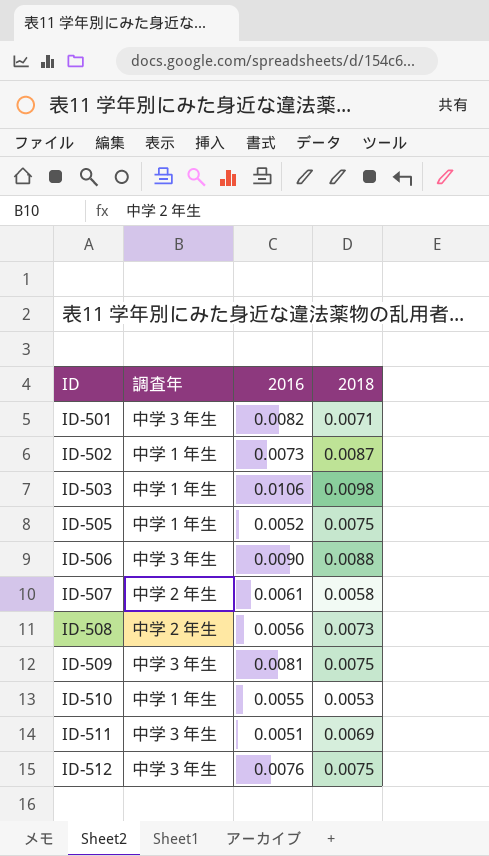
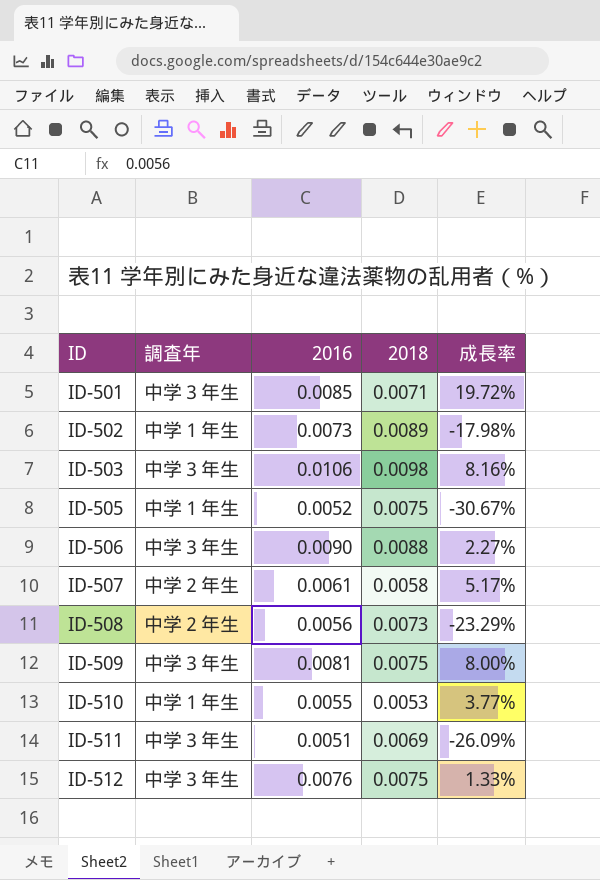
column 成長率 | formula: none -> ([2016] - [2018]) / [2018]
ID-501 | 2016: 0.0082 -> 0.0085
ID-502 | 2018: 0.0087 -> 0.0089
ID-503 | 調査年: 中学１年生 -> 中学３年生

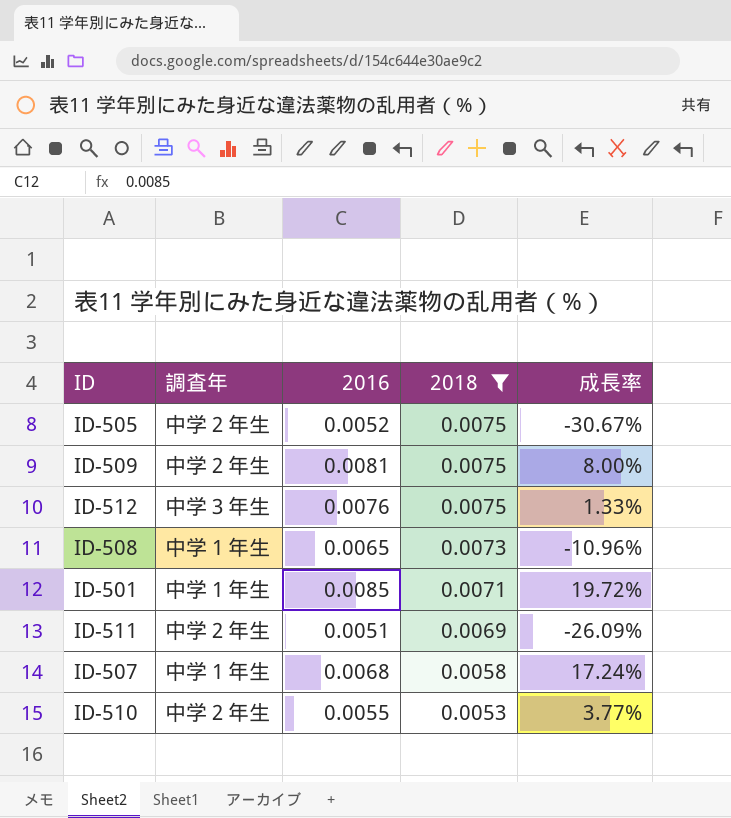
filter: none -> 2018 <= 0.0075
row order: ID ascending -> 2018 descending
ID-505 | 調査年: 中学１年生 -> 中学２年生
ID-509 | 調査年: 中学３年生 -> 中学２年生
ID-508 | 調査年: 中学２年生 -> 中学１年生
ID-508 | 2016: 0.0056 -> 0.0065
ID-508 | 成長率: -23.29% -> -10.96%
ID-501 | 調査年: 中学３年生 -> 中学１年生
ID-511 | 調査年: 中学３年生 -> 中学２年生
ID-507 | 調査年: 中学２年生 -> 中学１年生
ID-507 | 2016: 0.0061 -> 0.0068
ID-507 | 成長率: 5.17% -> 17.24%
ID-510 | 調査年: 中学１年生 -> 中学２年生

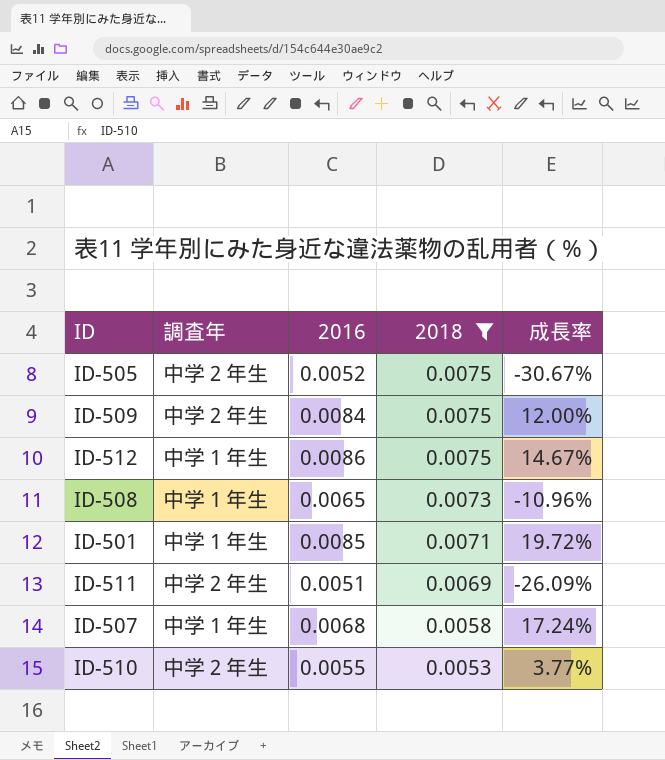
ID-509 | 2016: 0.0081 -> 0.0084
ID-509 | 成長率: 8.00% -> 12.00%
ID-512 | 調査年: 中学３年生 -> 中学１年生
ID-512 | 2016: 0.0076 -> 0.0086
ID-512 | 成長率: 1.33% -> 14.67%

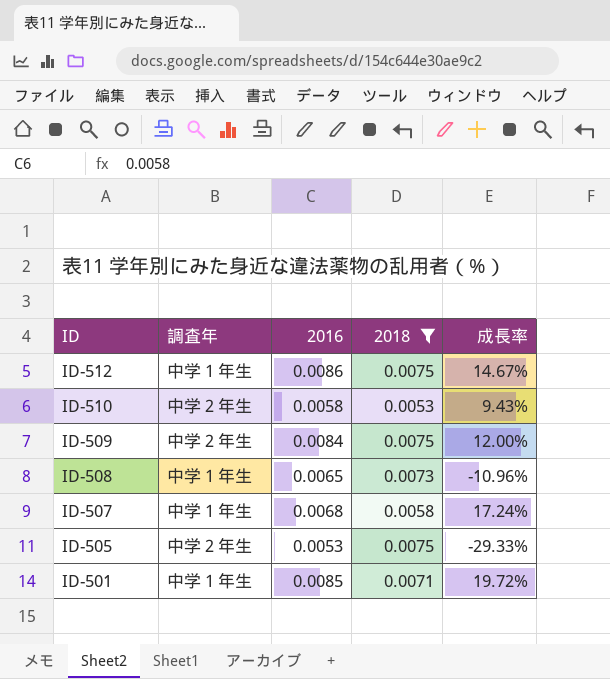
row order: 2018 descending -> ID descending
row ID-511: 中学２年生 | 0.0051 | 0.0069 | -26.09% -> none
ID-510 | 2016: 0.0055 -> 0.0058
ID-510 | 成長率: 3.77% -> 9.43%
ID-505 | 2016: 0.0052 -> 0.0053
ID-505 | 成長率: -30.67% -> -29.33%

